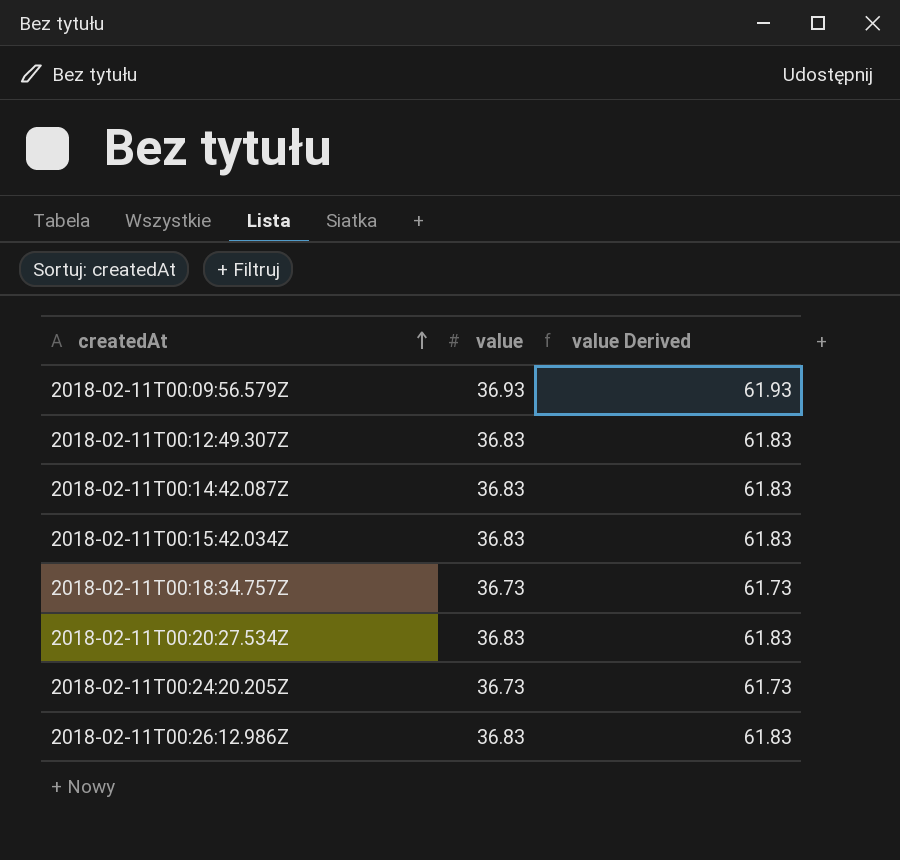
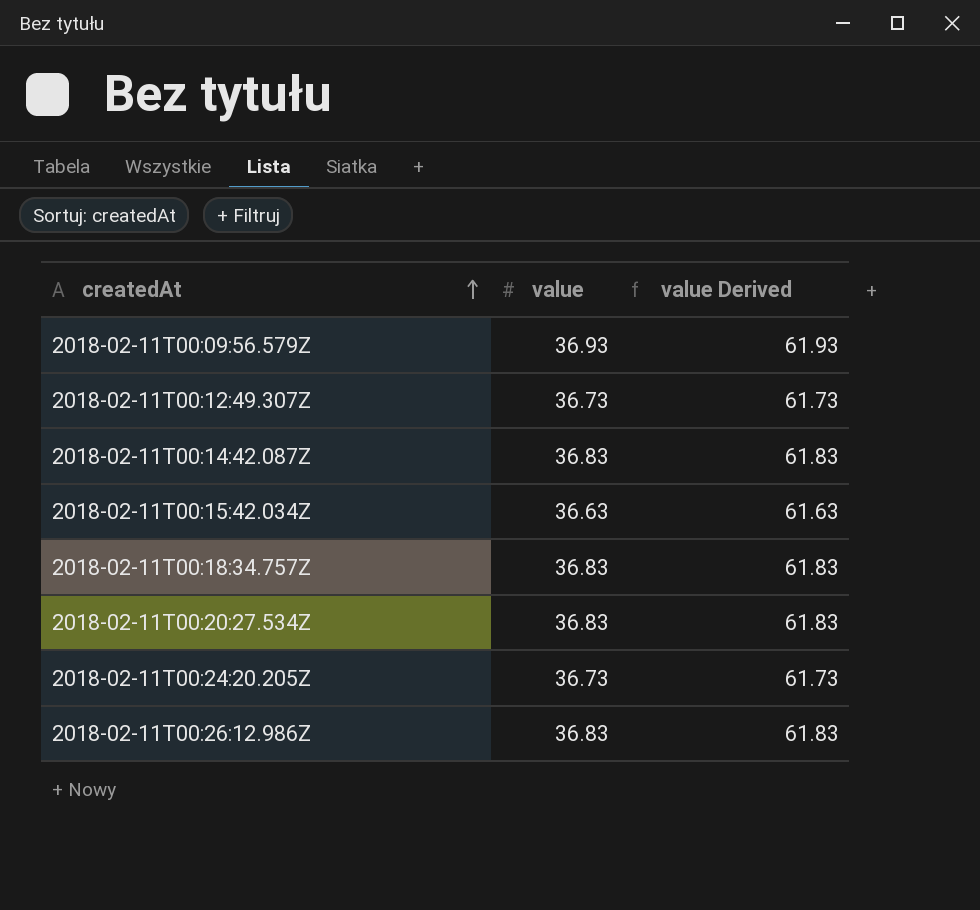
2018-02-11T00:12:49.307Z | value: 36.83 -> 36.73
2018-02-11T00:12:49.307Z | value Derived: 61.83 -> 61.73
2018-02-11T00:15:42.034Z | value: 36.83 -> 36.63
2018-02-11T00:15:42.034Z | value Derived: 61.83 -> 61.63
2018-02-11T00:18:34.757Z | value: 36.73 -> 36.83
2018-02-11T00:18:34.757Z | value Derived: 61.73 -> 61.83

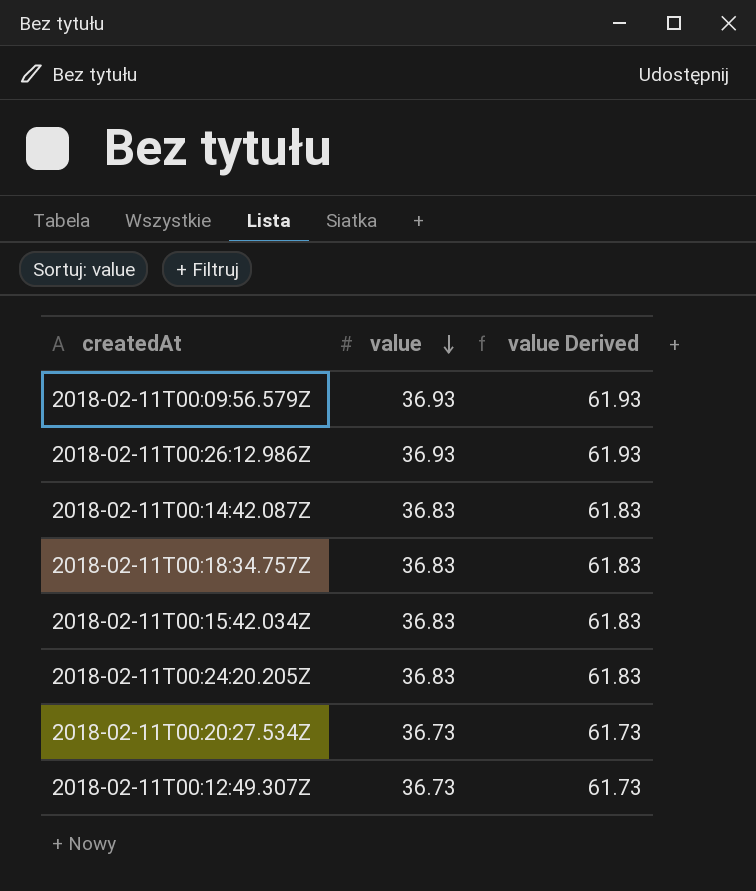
row order: createdAt ascending -> value descending
2018-02-11T00:26:12.986Z | value: 36.83 -> 36.93
2018-02-11T00:26:12.986Z | value Derived: 61.83 -> 61.93
2018-02-11T00:15:42.034Z | value: 36.63 -> 36.83
2018-02-11T00:15:42.034Z | value Derived: 61.63 -> 61.83
2018-02-11T00:24:20.205Z | value: 36.73 -> 36.83
2018-02-11T00:24:20.205Z | value Derived: 61.73 -> 61.83
2018-02-11T00:20:27.534Z | value: 36.83 -> 36.73
2018-02-11T00:20:27.534Z | value Derived: 61.83 -> 61.73

